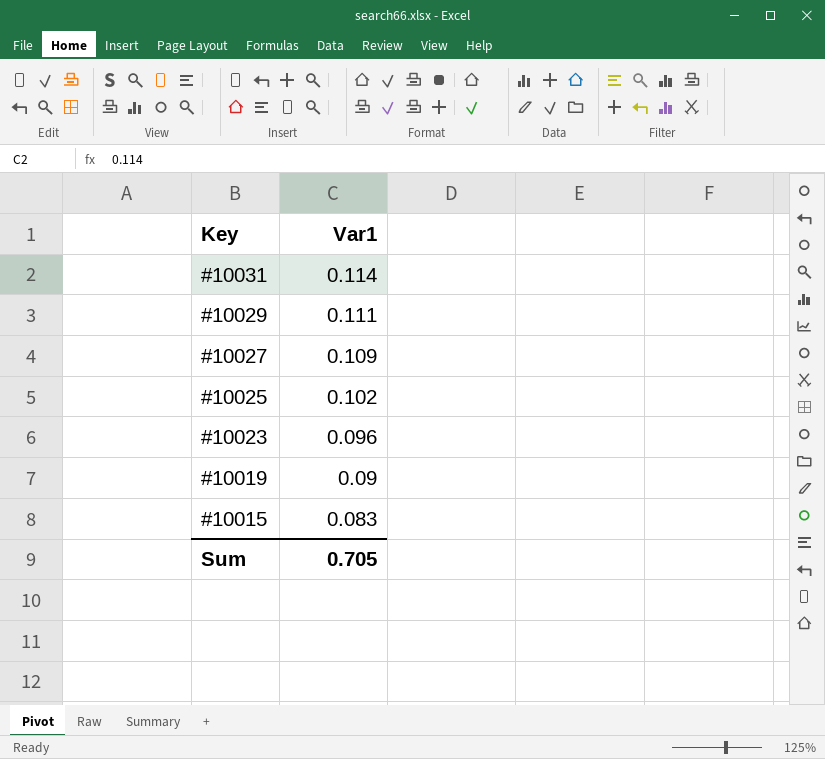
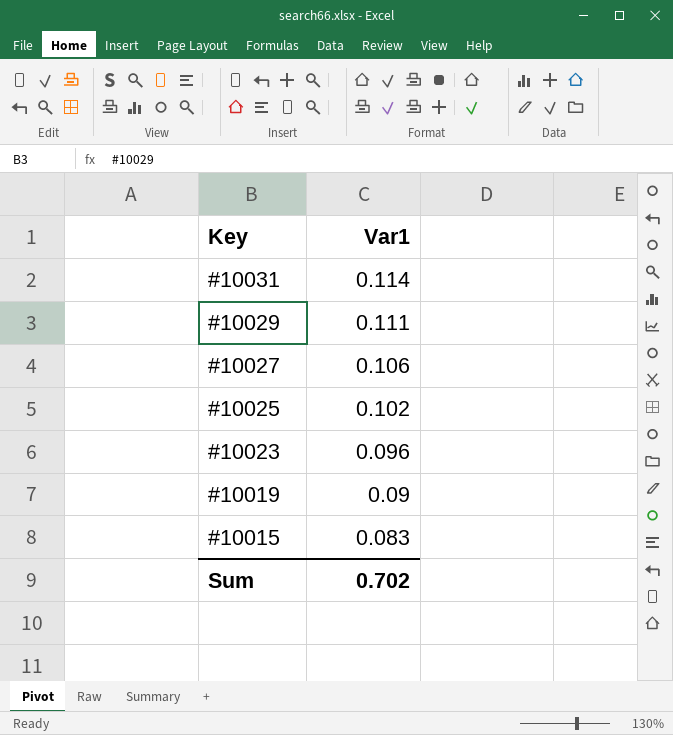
#10027 | Var1: 0.109 -> 0.106
Sum | Var1: 0.705 -> 0.702

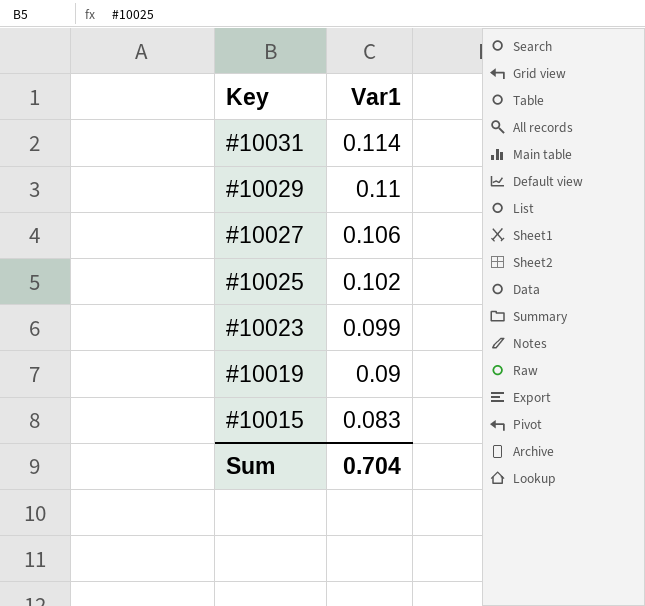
#10029 | Var1: 0.111 -> 0.11
#10023 | Var1: 0.096 -> 0.099
Sum | Var1: 0.702 -> 0.704

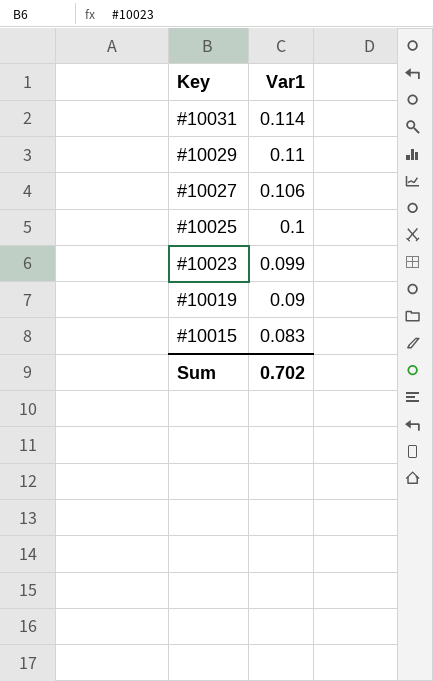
#10025 | Var1: 0.102 -> 0.1
Sum | Var1: 0.704 -> 0.702

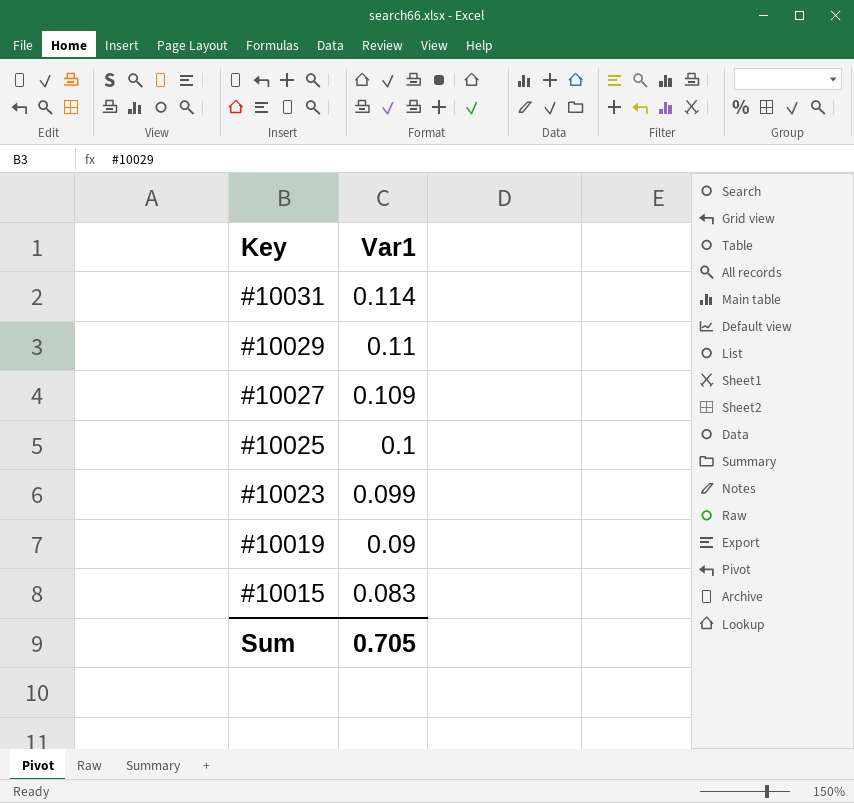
#10027 | Var1: 0.106 -> 0.109
Sum | Var1: 0.702 -> 0.705

